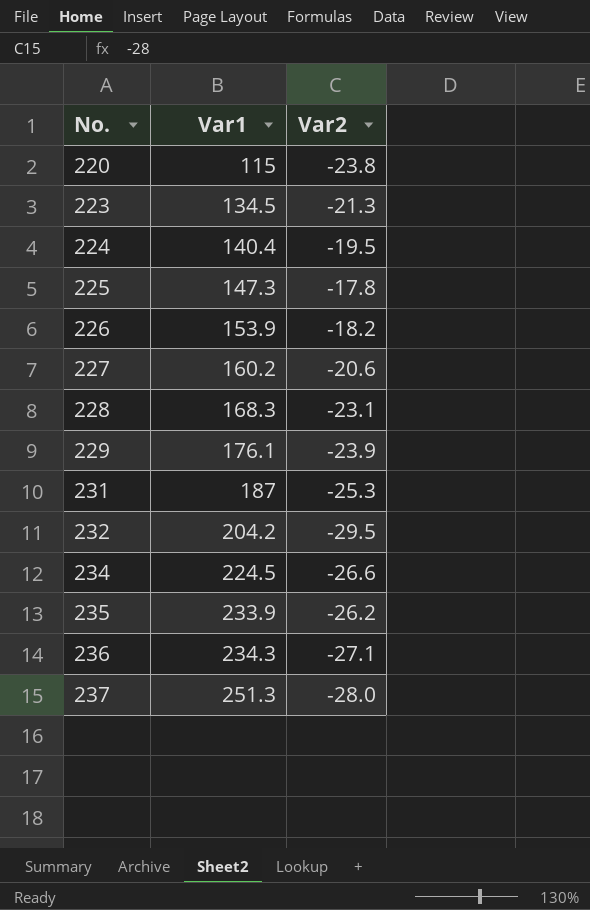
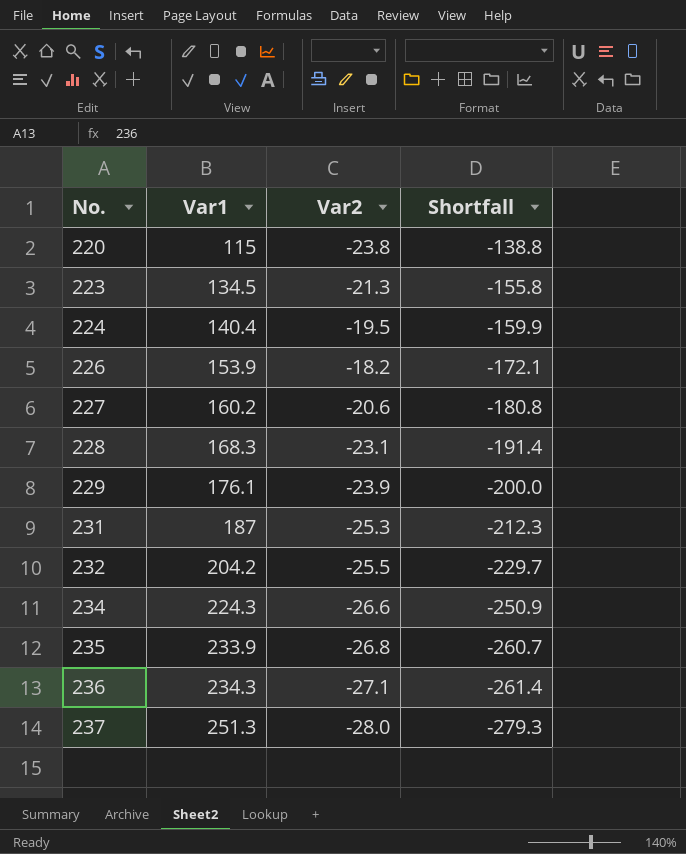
column Shortfall | formula: none -> [Var2] - [Var1]
row 225: 147.3 | -17.8 -> none
232 | Var2: -29.5 -> -25.5
234 | Var1: 224.5 -> 224.3
235 | Var2: -26.2 -> -26.8

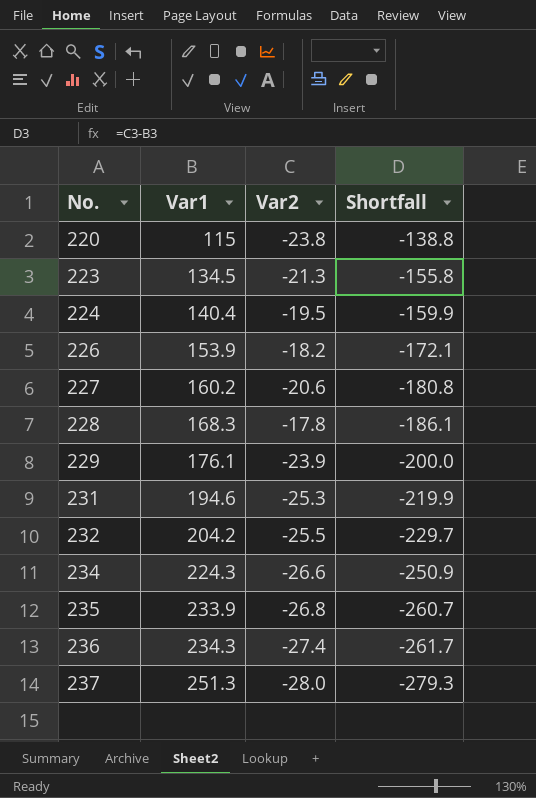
228 | Var2: -23.1 -> -17.8
228 | Shortfall: -191.4 -> -186.1
231 | Var1: 187 -> 194.6
231 | Shortfall: -212.3 -> -219.9
236 | Var2: -27.1 -> -27.4
236 | Shortfall: -261.4 -> -261.7

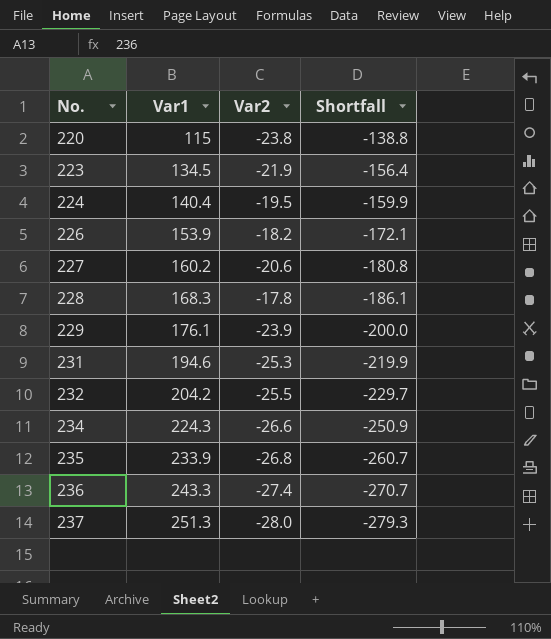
223 | Var2: -21.3 -> -21.9
223 | Shortfall: -155.8 -> -156.4
236 | Var1: 234.3 -> 243.3
236 | Shortfall: -261.7 -> -270.7

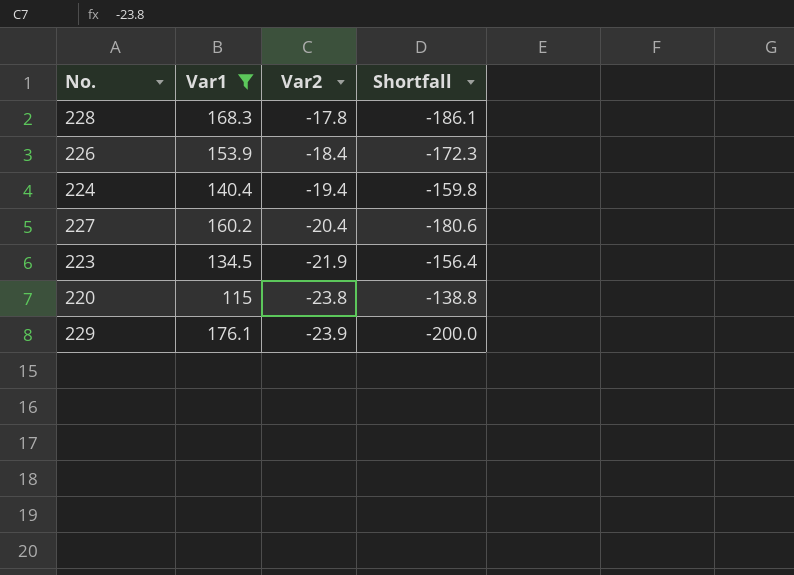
filter: none -> Var1 <= 176.1
row order: No. ascending -> Var2 descending
226 | Var2: -18.2 -> -18.4
226 | Shortfall: -172.1 -> -172.3
224 | Var2: -19.5 -> -19.4
224 | Shortfall: -159.9 -> -159.8
227 | Var2: -20.6 -> -20.4
227 | Shortfall: -180.8 -> -180.6

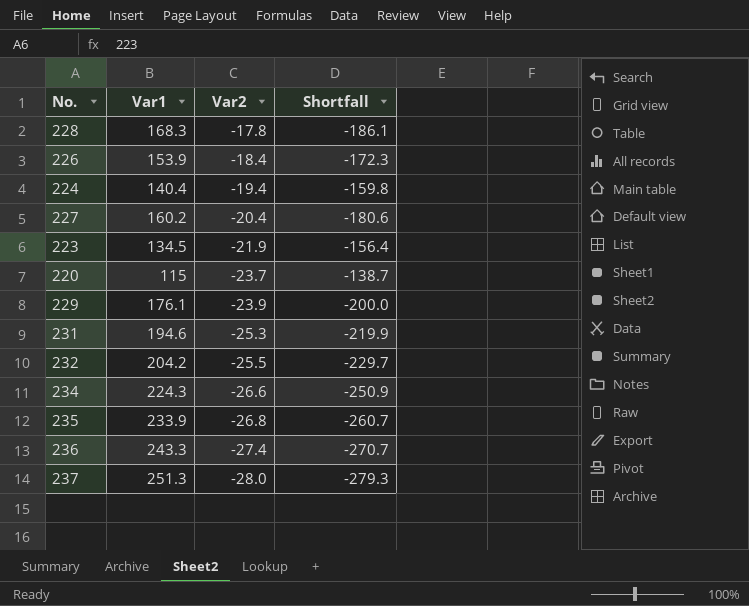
filter: Var1 <= 176.1 -> none
220 | Var2: -23.8 -> -23.7
220 | Shortfall: -138.8 -> -138.7

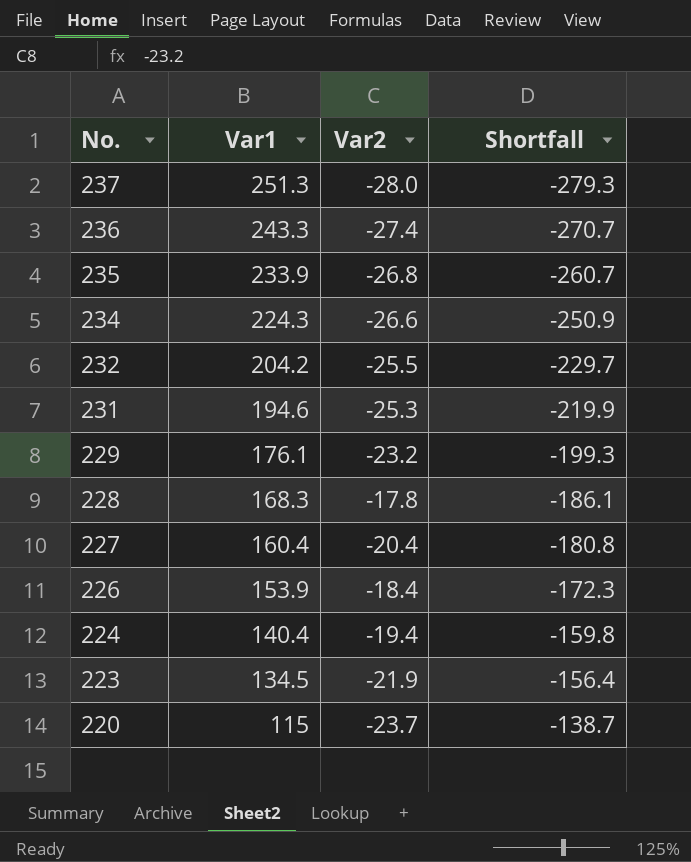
row order: Var2 descending -> No. descending
229 | Var2: -23.9 -> -23.2
229 | Shortfall: -200.0 -> -199.3
227 | Var1: 160.2 -> 160.4
227 | Shortfall: -180.6 -> -180.8

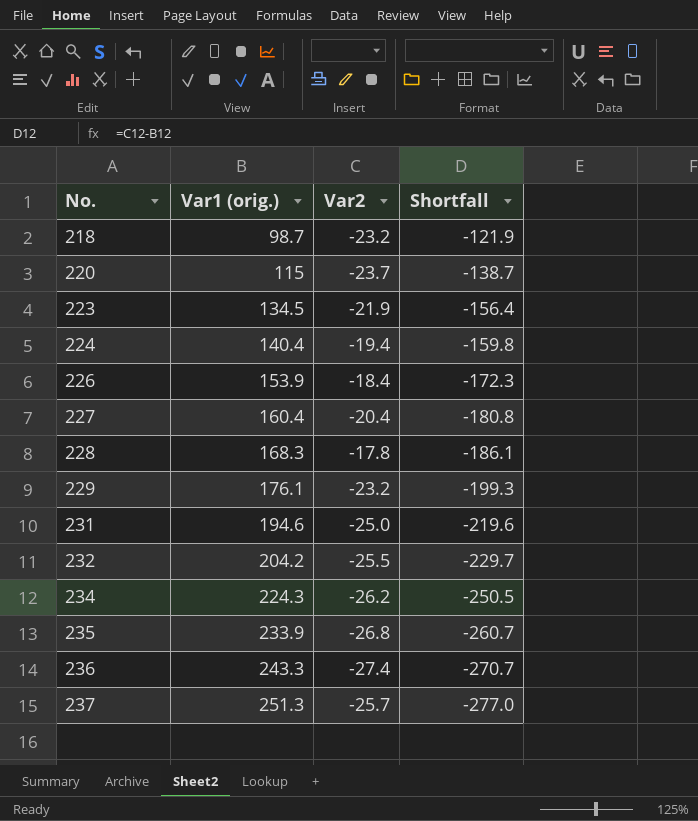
row order: No. descending -> No. ascending
column name: Var1 -> Var1 (orig.)
row 218: none -> 98.7 | -23.2 | -121.9
231 | Var2: -25.3 -> -25.0
231 | Shortfall: -219.9 -> -219.6
234 | Var2: -26.6 -> -26.2
234 | Shortfall: -250.9 -> -250.5
237 | Var2: -28.0 -> -25.7
237 | Shortfall: -279.3 -> -277.0

